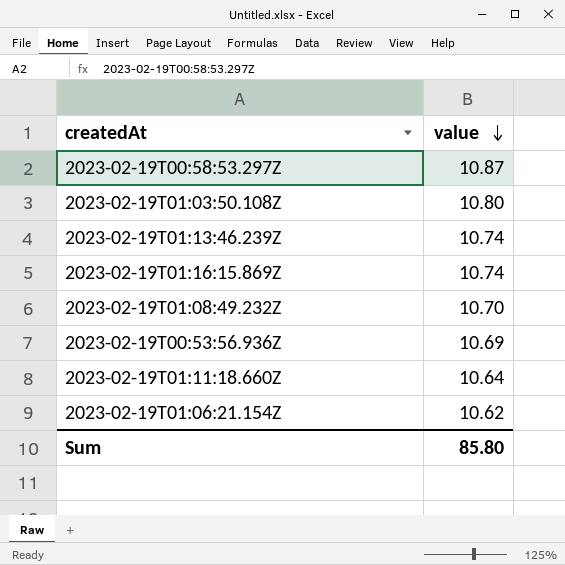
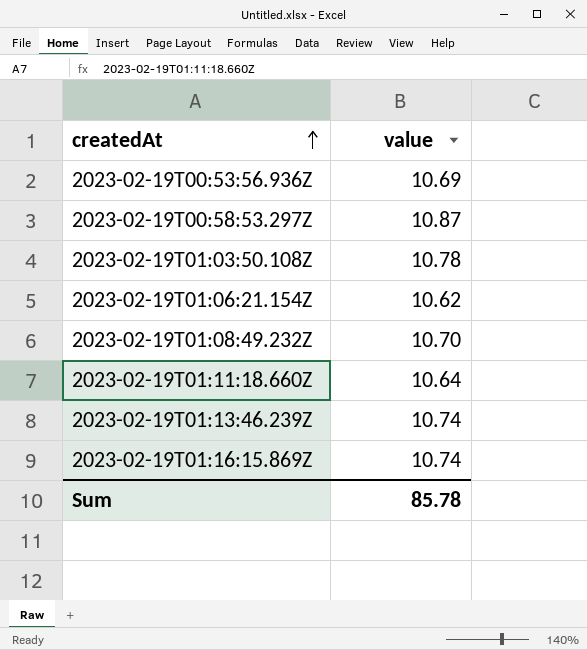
row order: value descending -> createdAt ascending
2023-02-19T01:03:50.108Z | value: 10.80 -> 10.78
Sum | value: 85.80 -> 85.78

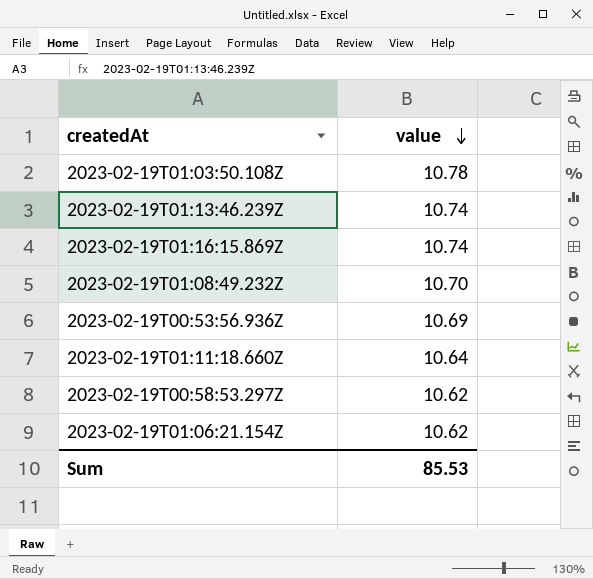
row order: createdAt ascending -> value descending
2023-02-19T00:58:53.297Z | value: 10.87 -> 10.62
Sum | value: 85.78 -> 85.53

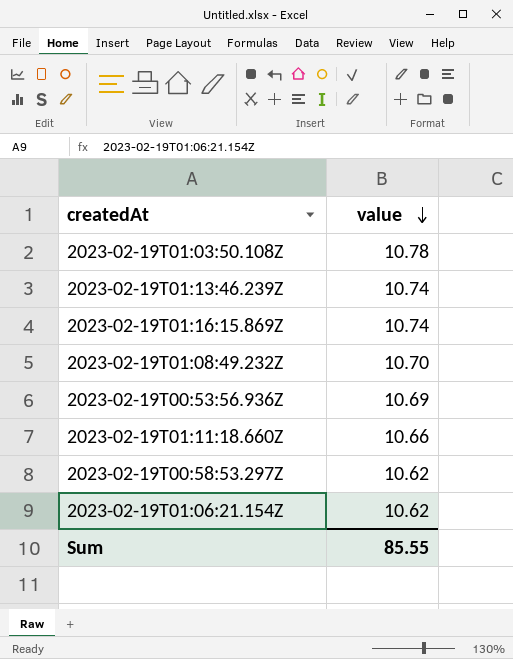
2023-02-19T01:11:18.660Z | value: 10.64 -> 10.66
Sum | value: 85.53 -> 85.55

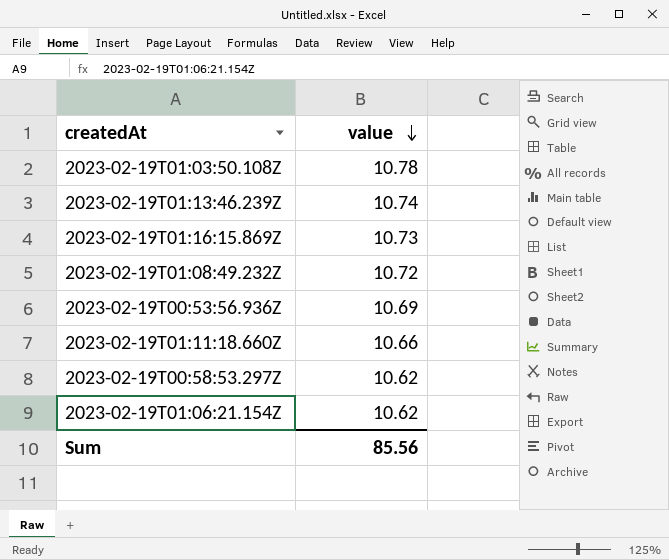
2023-02-19T01:16:15.869Z | value: 10.74 -> 10.73
2023-02-19T01:08:49.232Z | value: 10.70 -> 10.72
Sum | value: 85.55 -> 85.56

